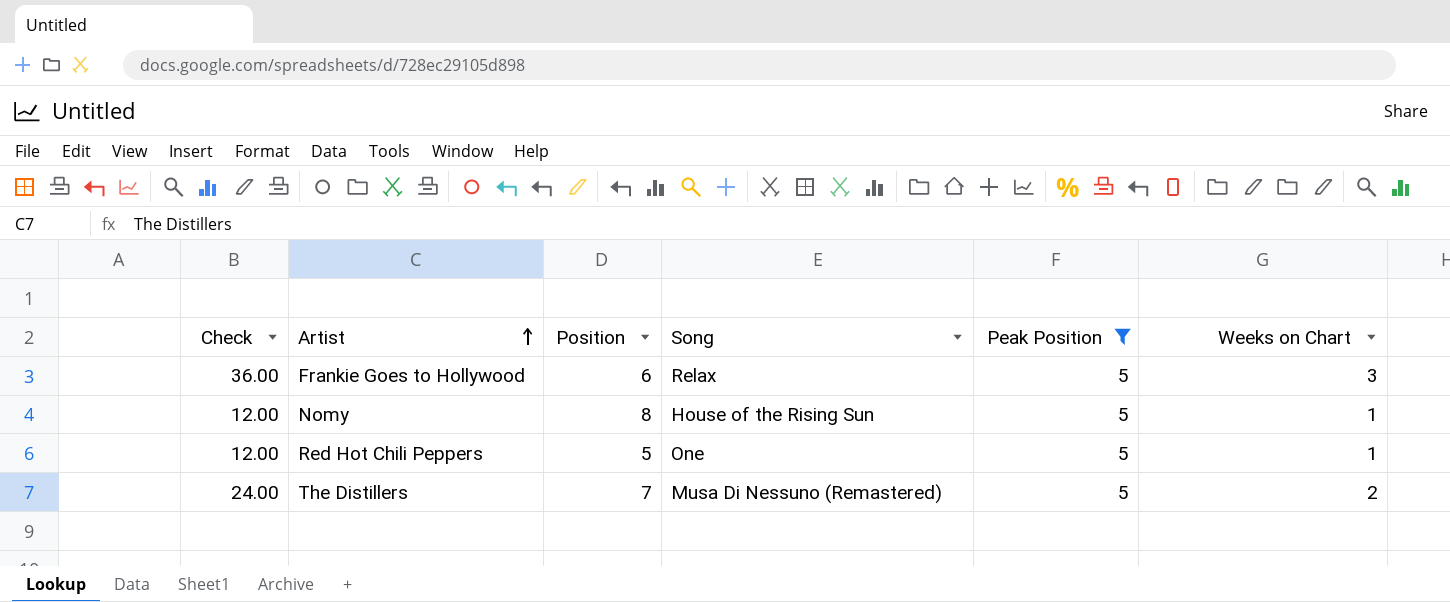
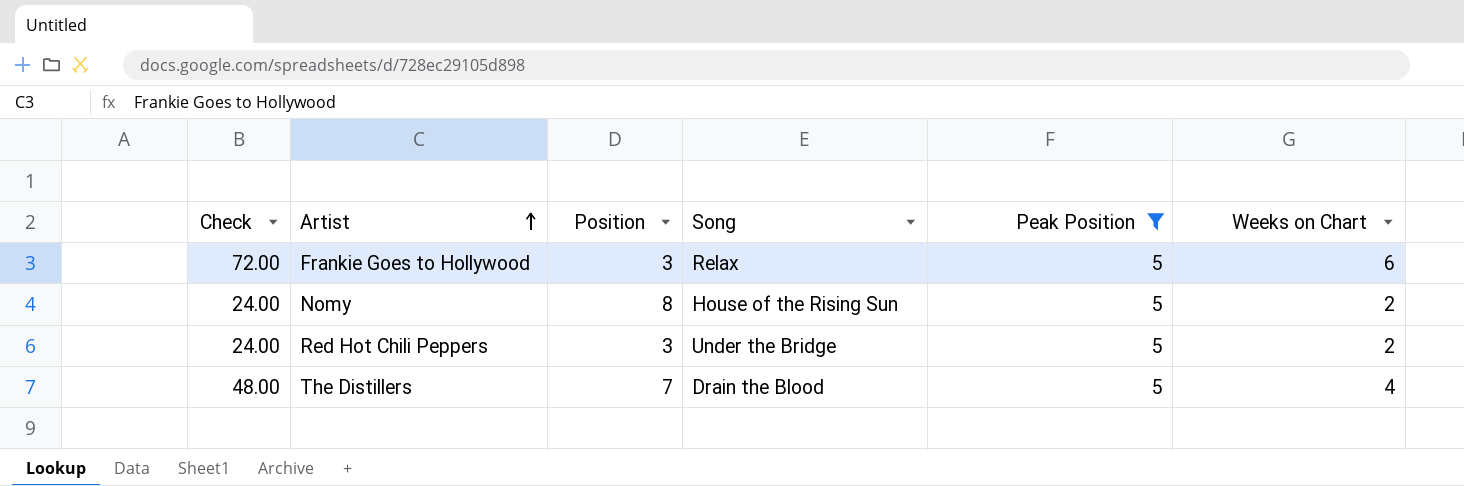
Frankie Goes to Hollywood | Check: 36.00 -> 72.00
Frankie Goes to Hollywood | Position: 6 -> 3
Frankie Goes to Hollywood | Weeks on Chart: 3 -> 6
Nomy | Check: 12.00 -> 24.00
Nomy | Weeks on Chart: 1 -> 2
Red Hot Chili Peppers | Check: 12.00 -> 24.00
Red Hot Chili Peppers | Position: 5 -> 3
Red Hot Chili Peppers | Song: One -> Under the Bridge
Red Hot Chili Peppers | Weeks on Chart: 1 -> 2
The Distillers | Check: 24.00 -> 48.00
The Distillers | Song: Musa Di Nessuno (Remastered) -> Drain the Blood
The Distillers | Weeks on Chart: 2 -> 4

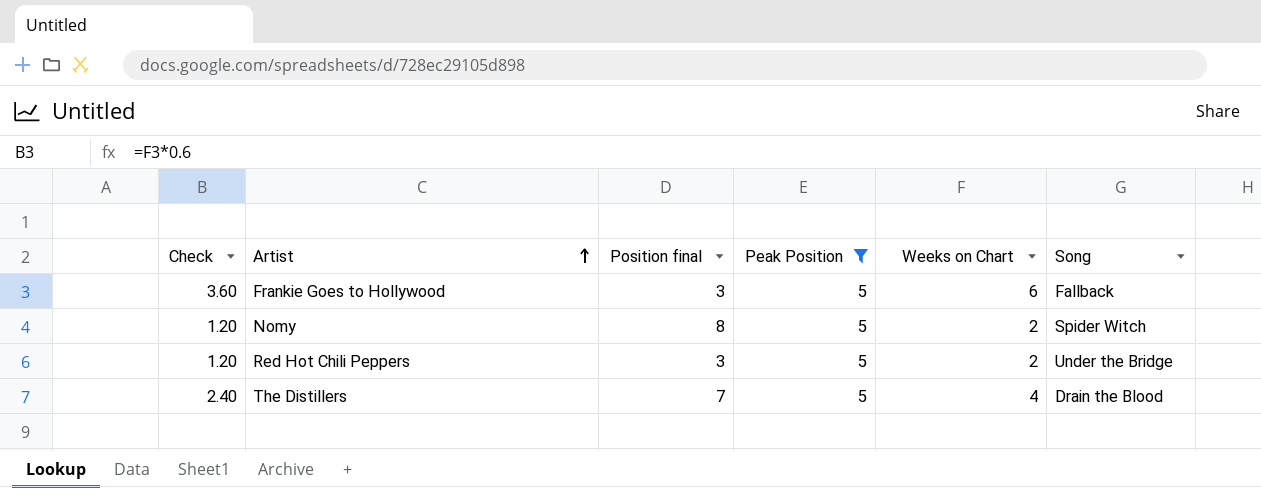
column Check | formula: [Weeks on Chart] * 12 -> [Weeks on Chart] * 0.6
column name: Position -> Position final
column Song | position: 4 -> 6
Frankie Goes to Hollywood | Song: Relax -> Fallback
Nomy | Song: House of the Rising Sun -> Spider Witch

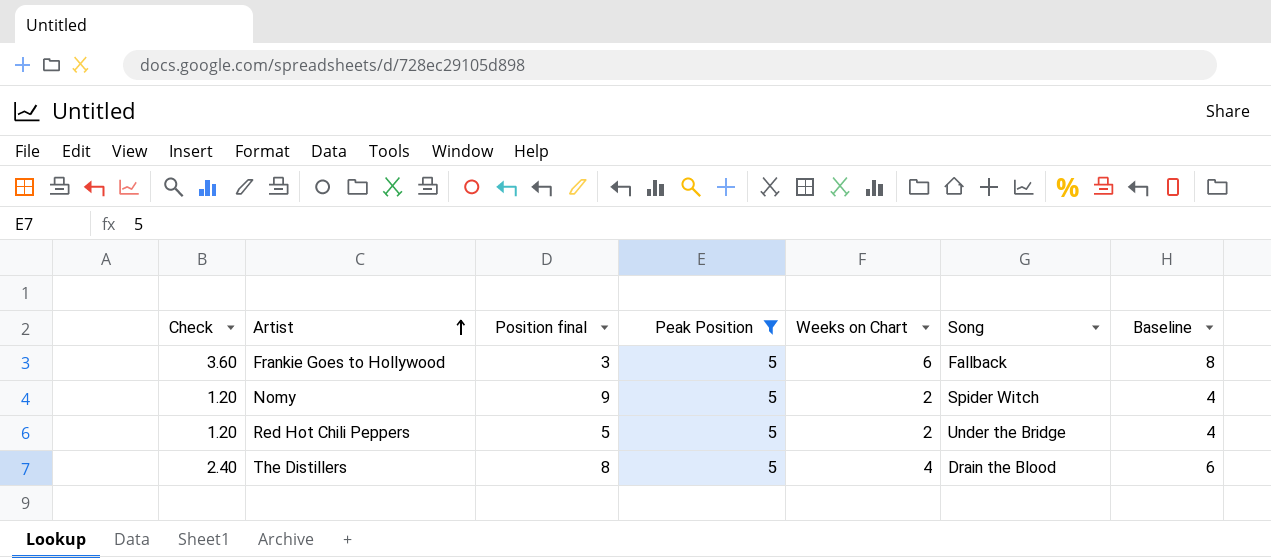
column Baseline | formula: none -> [Weeks on Chart] + 2
Nomy | Position final: 8 -> 9
Red Hot Chili Peppers | Position final: 3 -> 5
The Distillers | Position final: 7 -> 8

